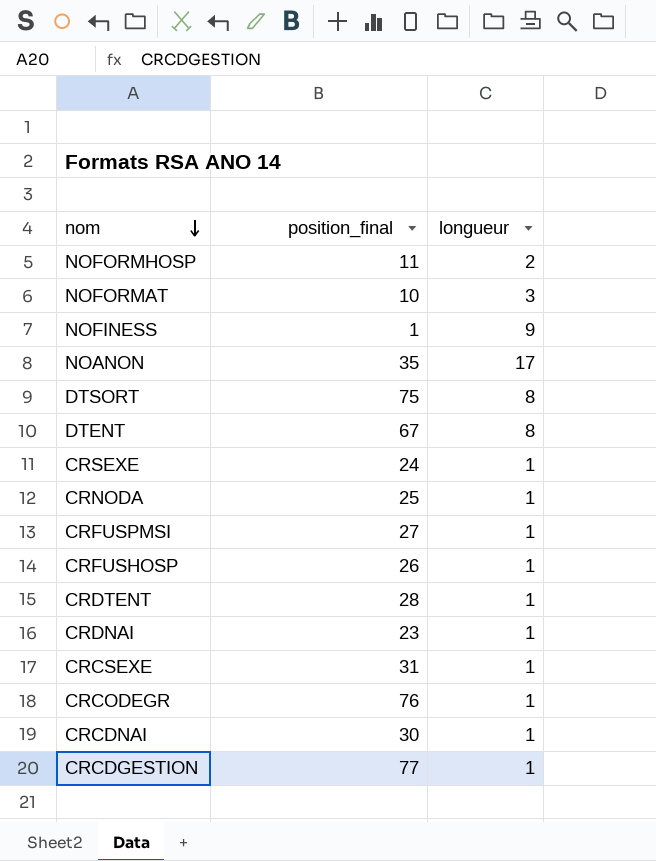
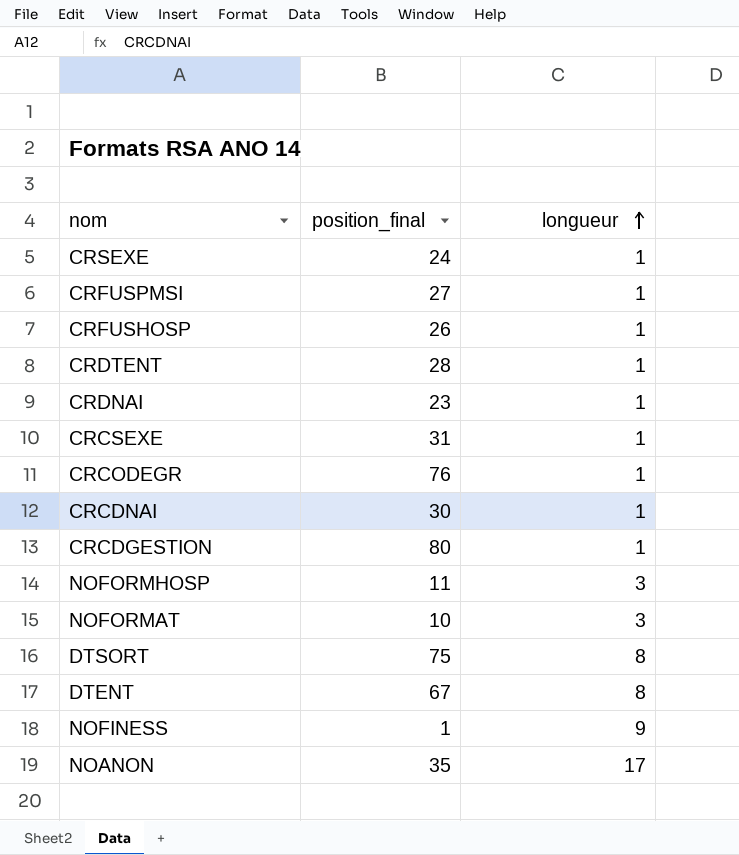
row order: nom descending -> longueur ascending
row CRNODA: 25 | 1 -> none
CRCDGESTION | position_final: 77 -> 80
NOFORMHOSP | longueur: 2 -> 3

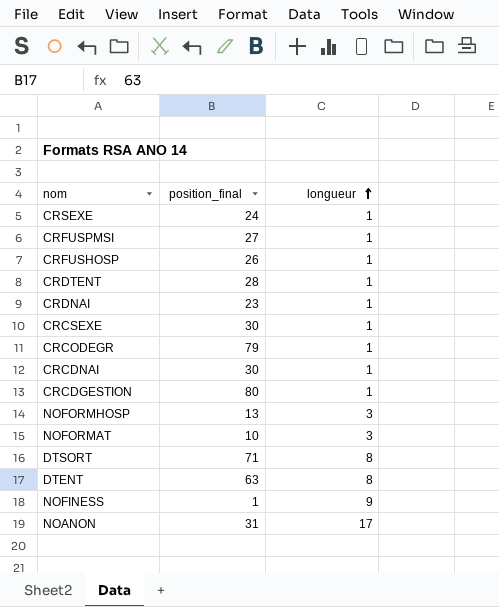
CRCSEXE | position_final: 31 -> 30
CRCODEGR | position_final: 76 -> 79
NOFORMHOSP | position_final: 11 -> 13
DTSORT | position_final: 75 -> 71
DTENT | position_final: 67 -> 63
NOANON | position_final: 35 -> 31

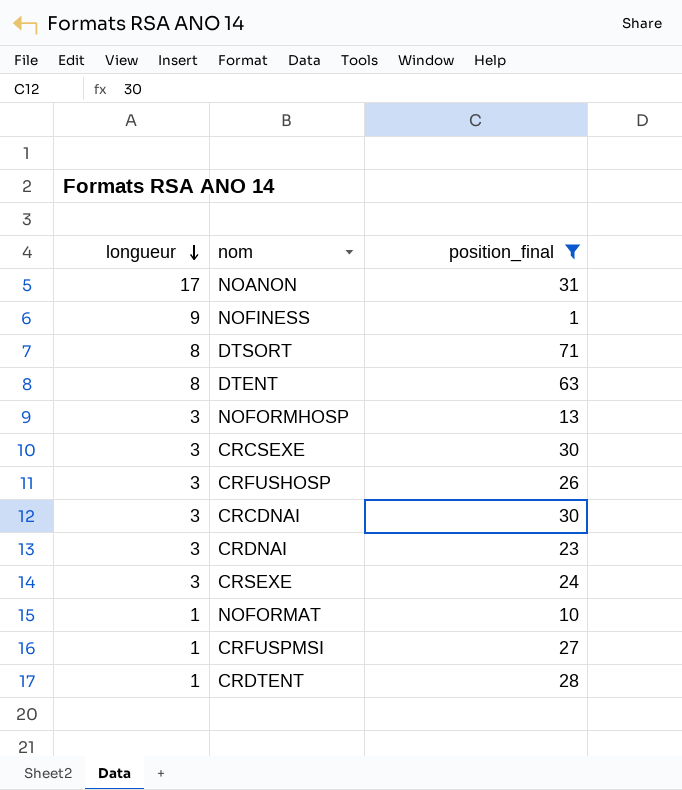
filter: none -> position_final <= 71
row order: longueur ascending -> longueur descending
column longueur | position: 3 -> 1
CRCSEXE | longueur: 1 -> 3
CRFUSHOSP | longueur: 1 -> 3
CRCDNAI | longueur: 1 -> 3
CRDNAI | longueur: 1 -> 3
CRSEXE | longueur: 1 -> 3
NOFORMAT | longueur: 3 -> 1

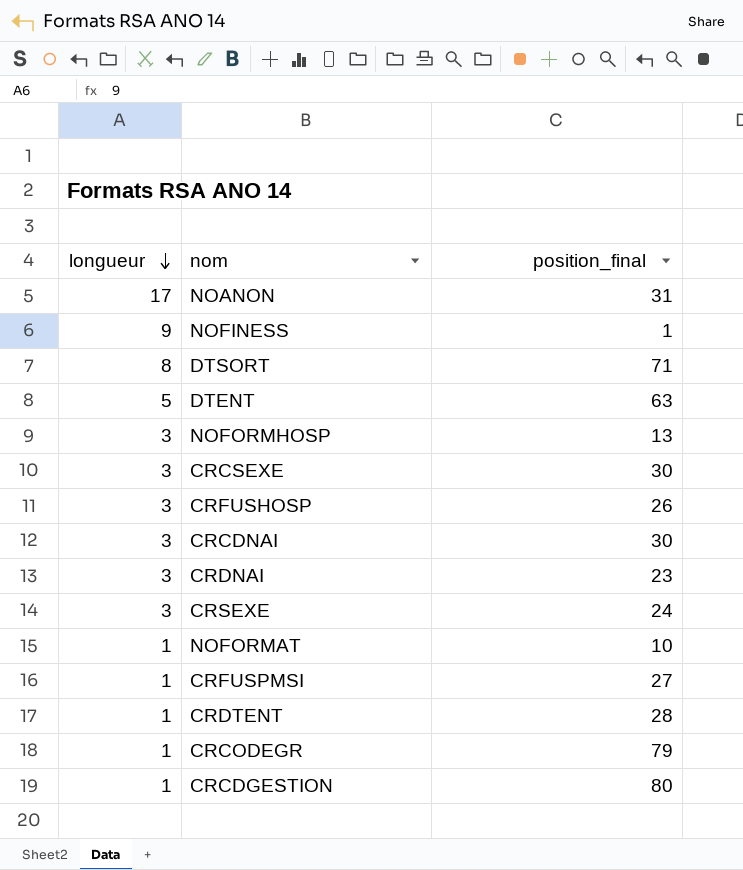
filter: position_final <= 71 -> none
DTENT | longueur: 8 -> 5

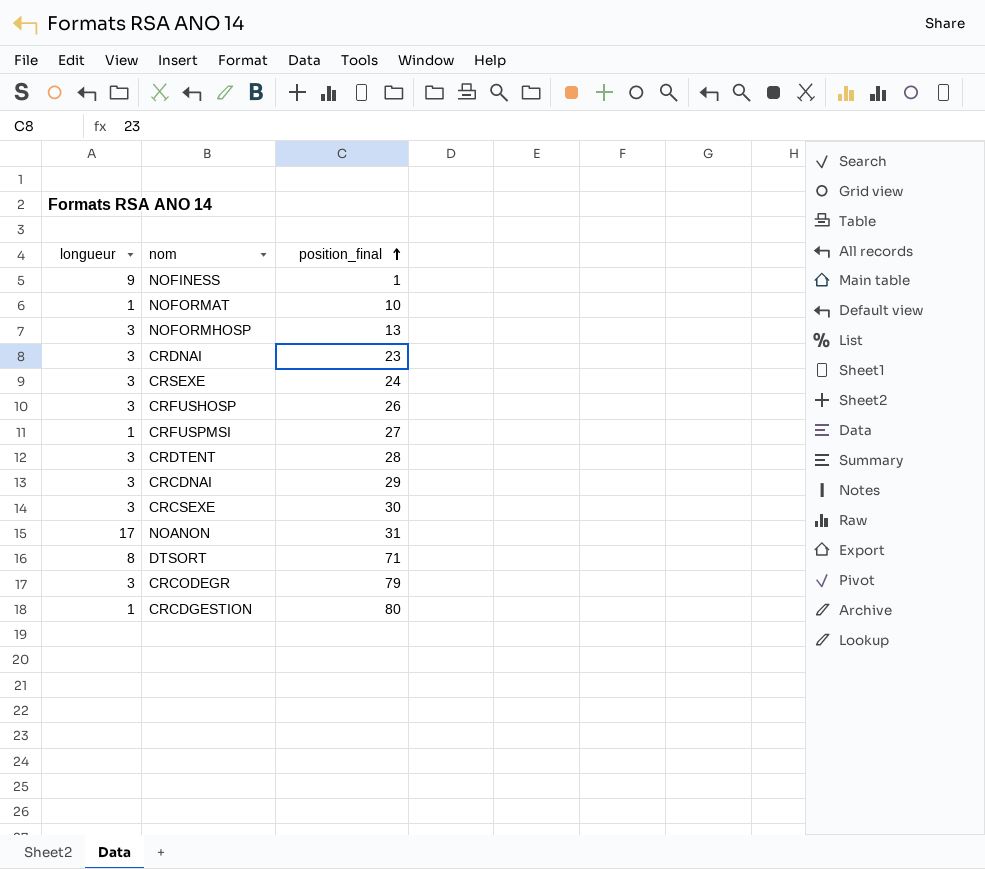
row order: longueur descending -> position_final ascending
row DTENT: 5 | 63 -> none
CRDTENT | longueur: 1 -> 3
CRCDNAI | position_final: 30 -> 29
CRCODEGR | longueur: 1 -> 3

